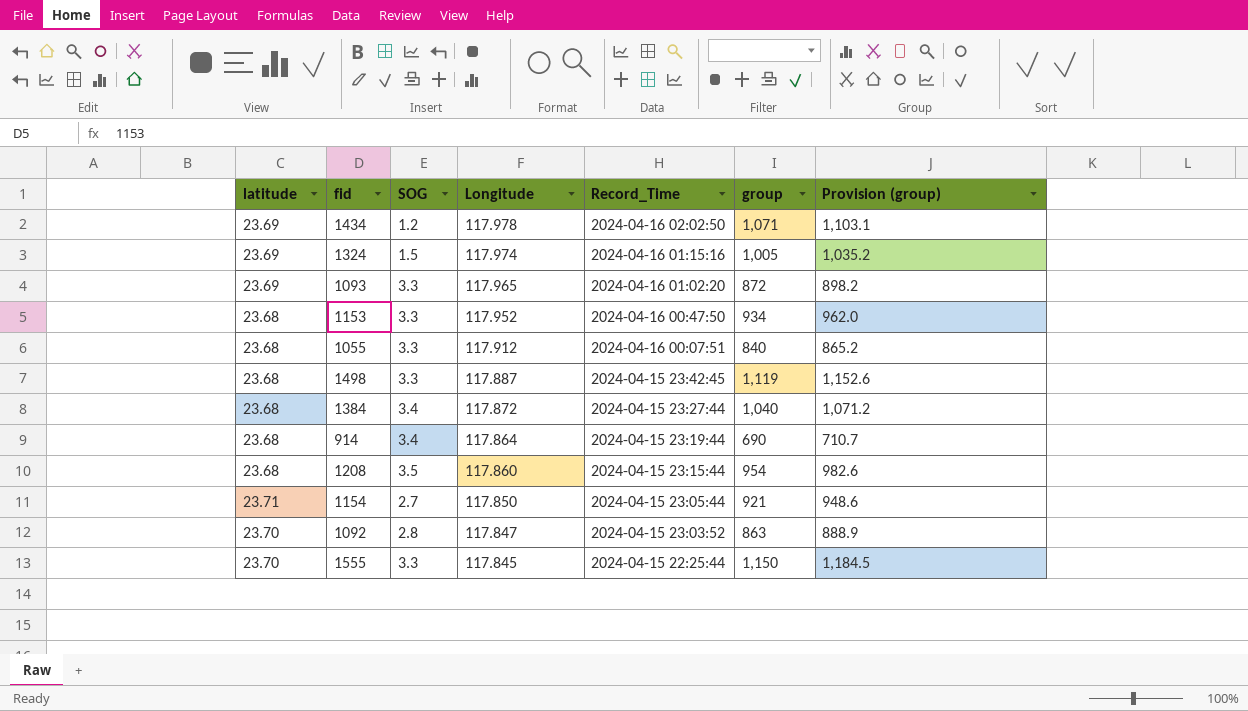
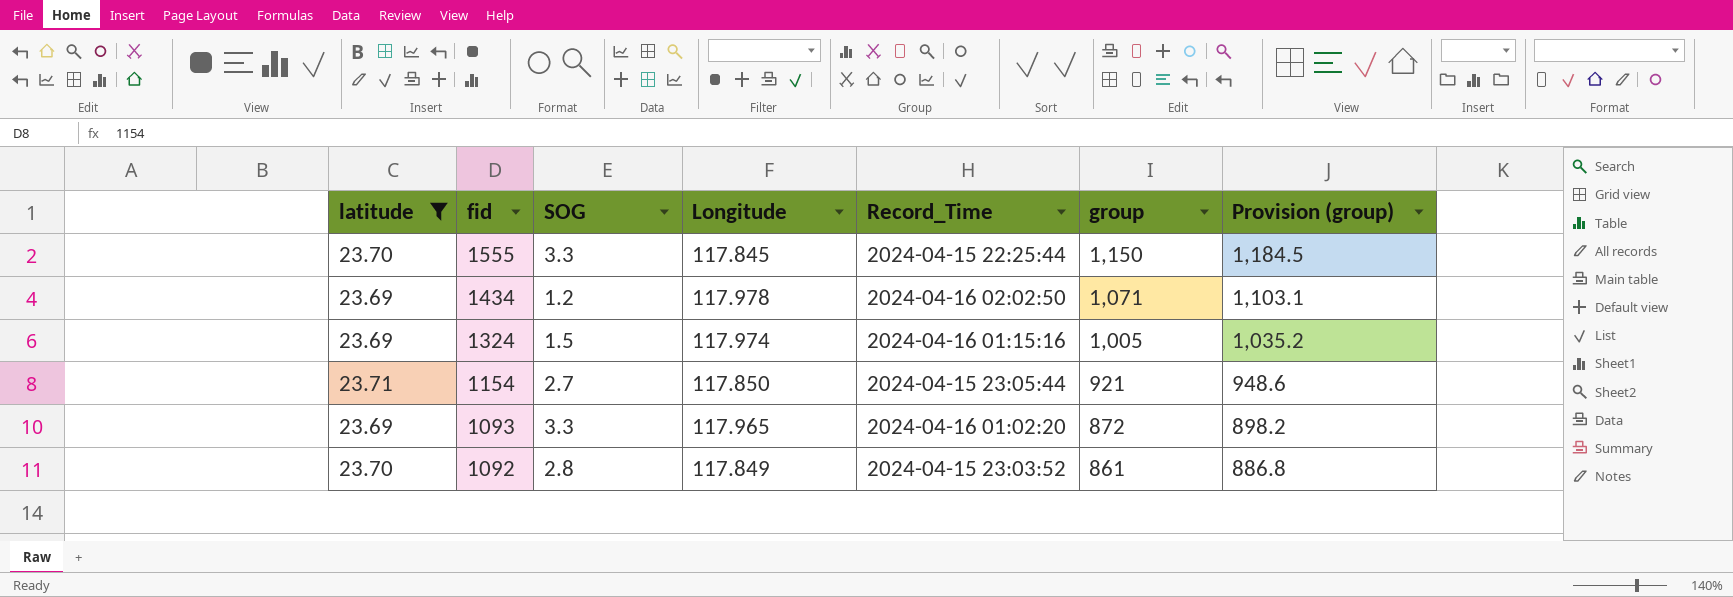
filter: none -> latitude != 23.68
row order: Longitude descending -> fid descending
1092 | Longitude: 117.847 -> 117.849
1092 | group: 863 -> 861
1092 | Provision (group): 888.9 -> 886.8

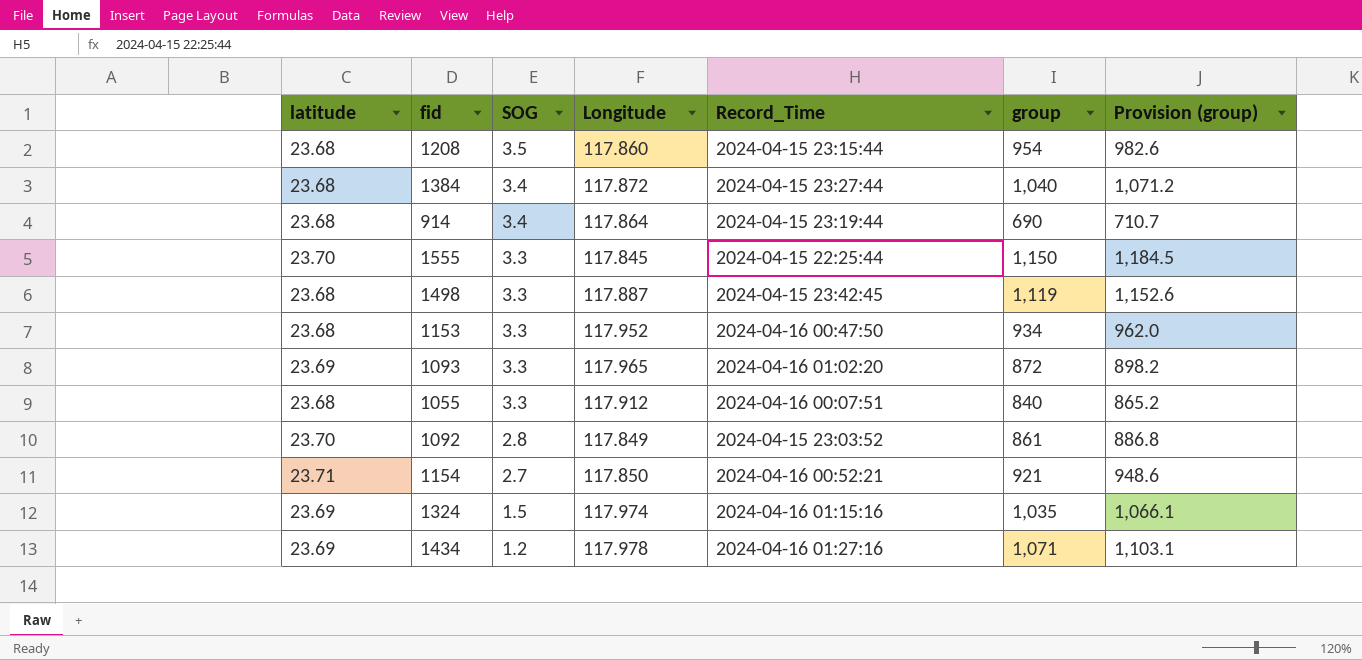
filter: latitude != 23.68 -> none
row order: fid descending -> SOG descending
1154 | Record_Time: 2024-04-15 23:05:44 -> 2024-04-16 00:52:21
1324 | group: 1,005 -> 1,035
1324 | Provision (group): 1,035.2 -> 1,066.1
1434 | Record_Time: 2024-04-16 02:02:50 -> 2024-04-16 01:27:16

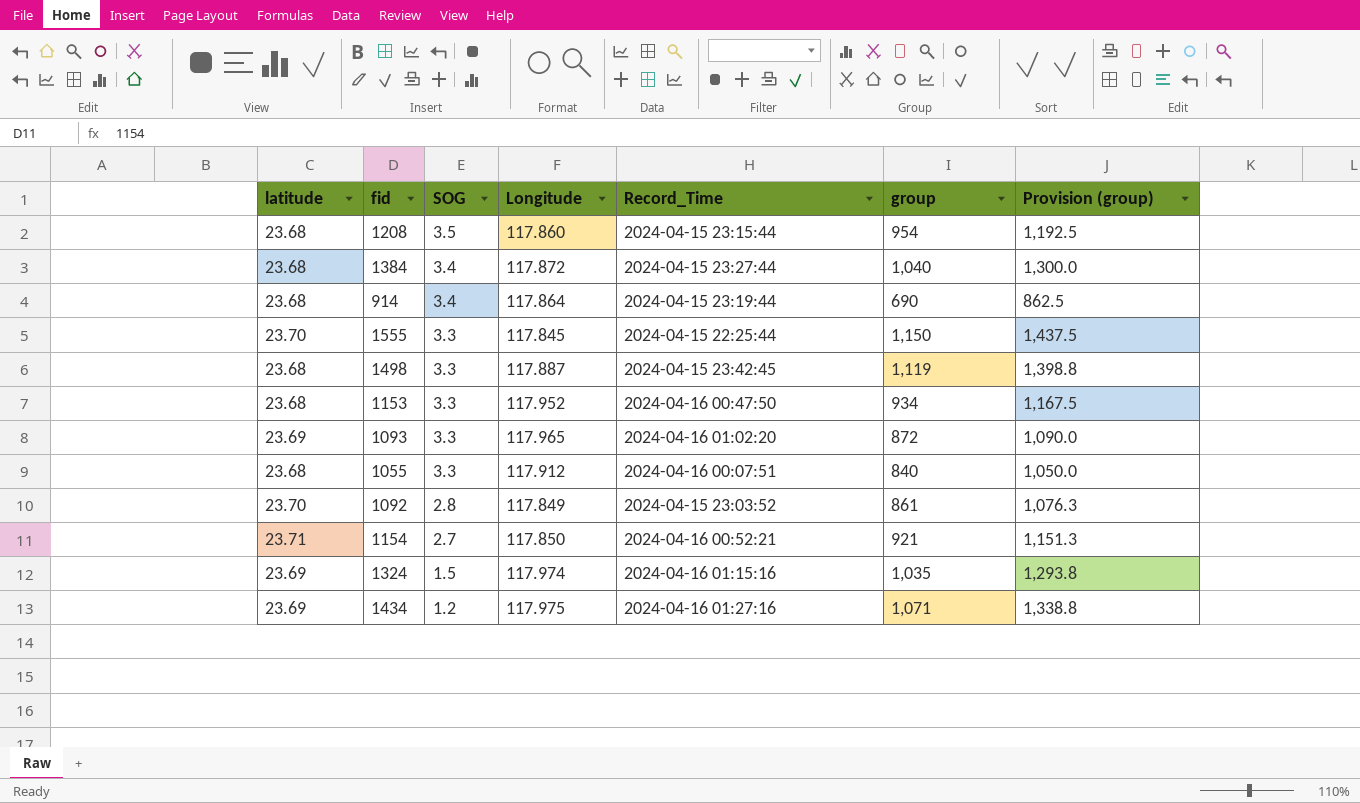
column Provision (group) | formula: [group] * 1.03 -> [group] * 1.25
1434 | Longitude: 117.978 -> 117.975

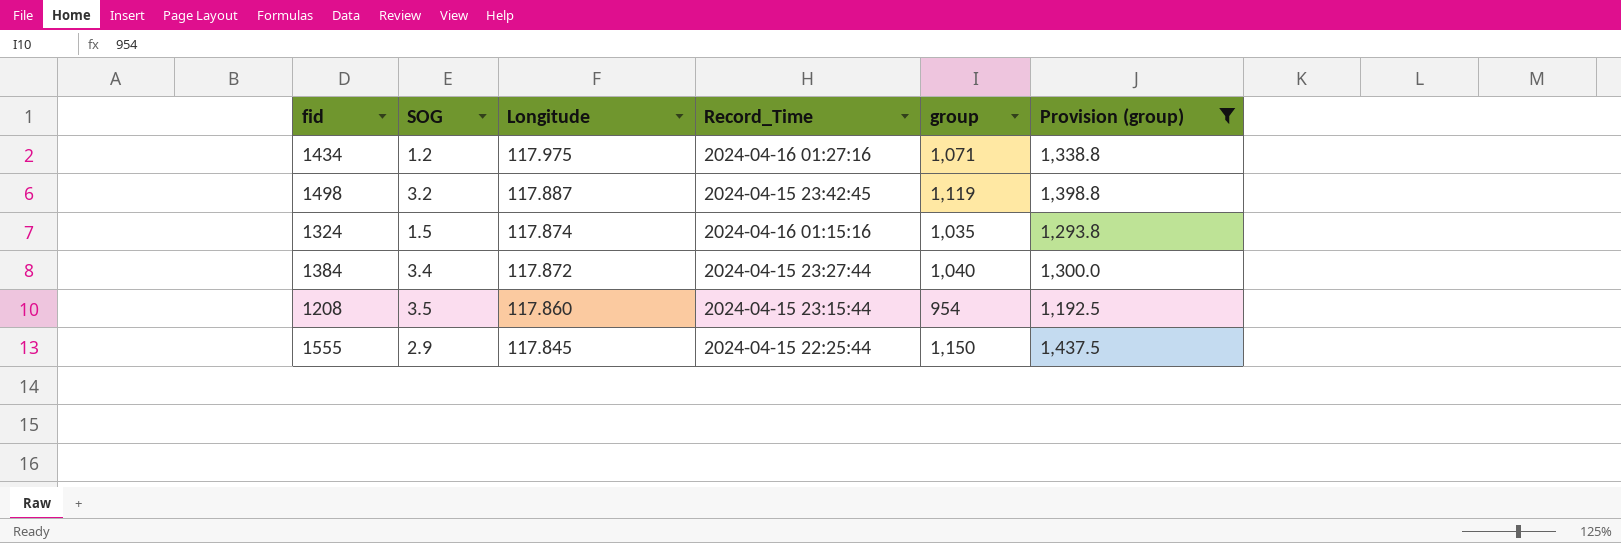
filter: none -> Provision (group) >= 1,192.5
row order: SOG descending -> Longitude descending
column latitude | position: 1 -> none
1498 | SOG: 3.3 -> 3.2
1324 | Longitude: 117.974 -> 117.874
1555 | SOG: 3.3 -> 2.9

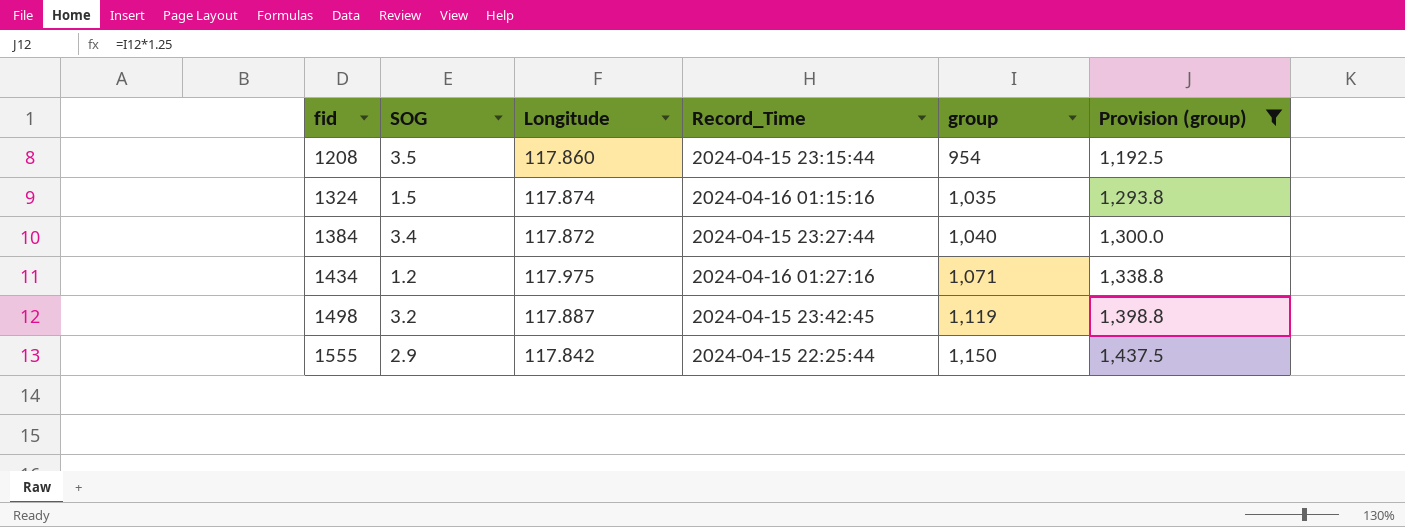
row order: Longitude descending -> fid ascending
1555 | Longitude: 117.845 -> 117.842

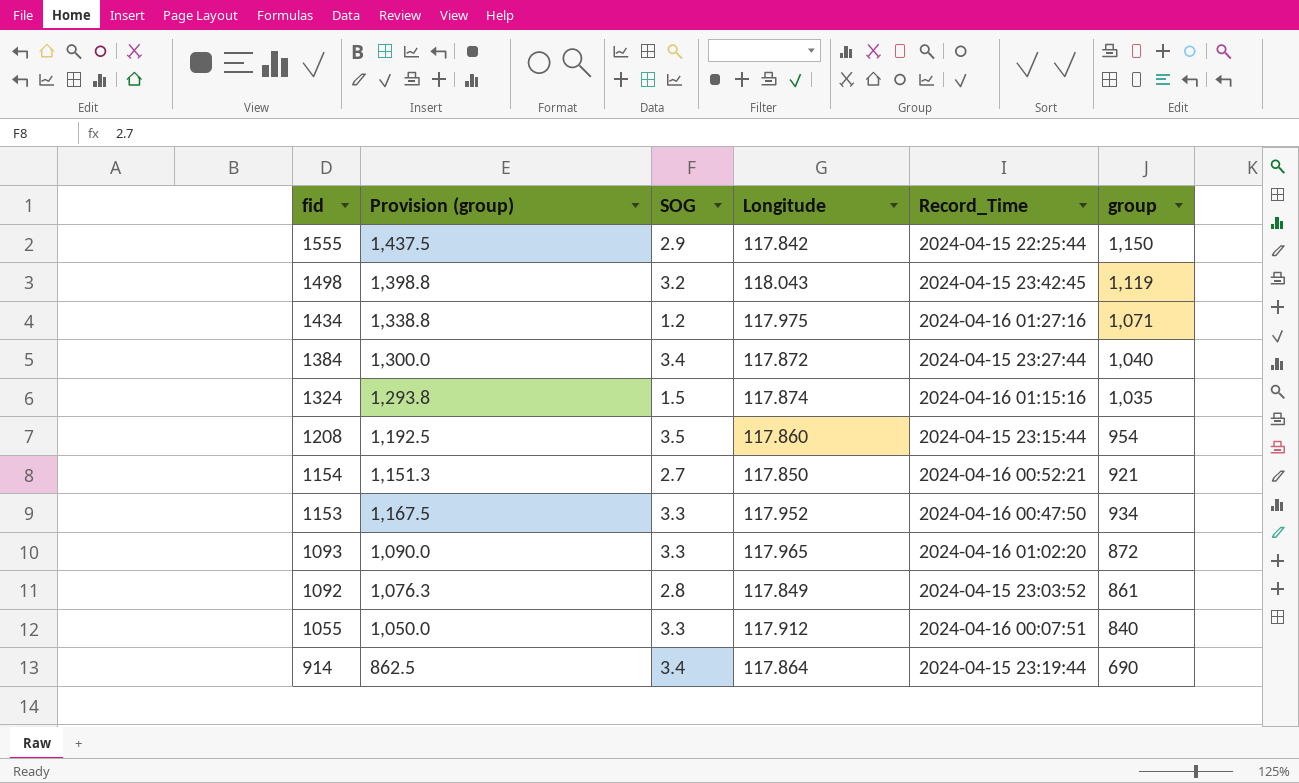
filter: Provision (group) >= 1,192.5 -> none
row order: fid ascending -> fid descending
column Provision (group) | position: 6 -> 2
1498 | Longitude: 117.887 -> 118.043

